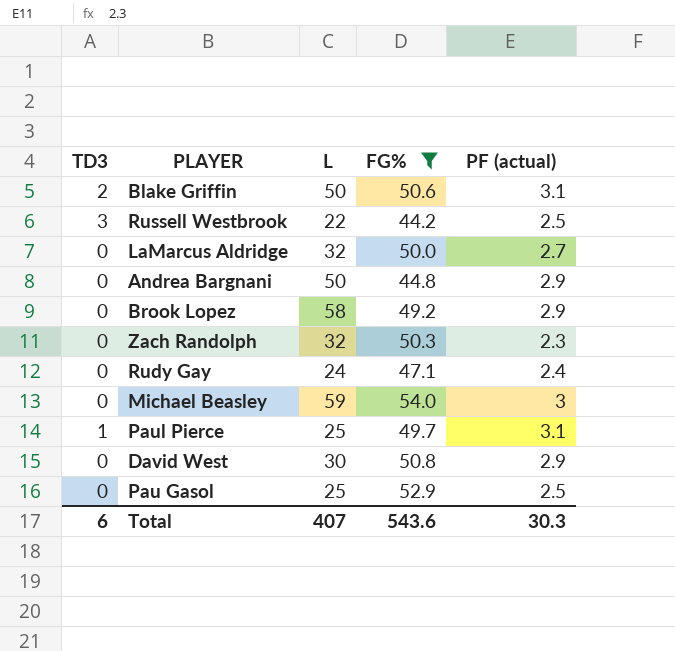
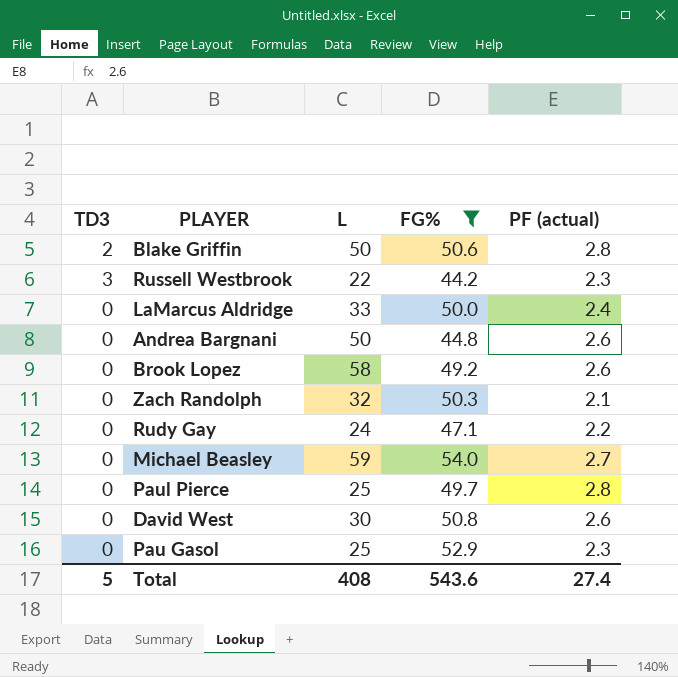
Blake Griffin | PF (actual): 3.1 -> 2.8
Russell Westbrook | PF (actual): 2.5 -> 2.3
LaMarcus Aldridge | L: 32 -> 33
LaMarcus Aldridge | PF (actual): 2.7 -> 2.4
Andrea Bargnani | PF (actual): 2.9 -> 2.6
Brook Lopez | PF (actual): 2.9 -> 2.6
Zach Randolph | PF (actual): 2.3 -> 2.1
Rudy Gay | PF (actual): 2.4 -> 2.2
Michael Beasley | PF (actual): 3 -> 2.7
Paul Pierce | TD3: 1 -> 0
Paul Pierce | PF (actual): 3.1 -> 2.8
David West | PF (actual): 2.9 -> 2.6
Pau Gasol | PF (actual): 2.5 -> 2.3
Total | TD3: 6 -> 5
Total | L: 407 -> 408
Total | PF (actual): 30.3 -> 27.4

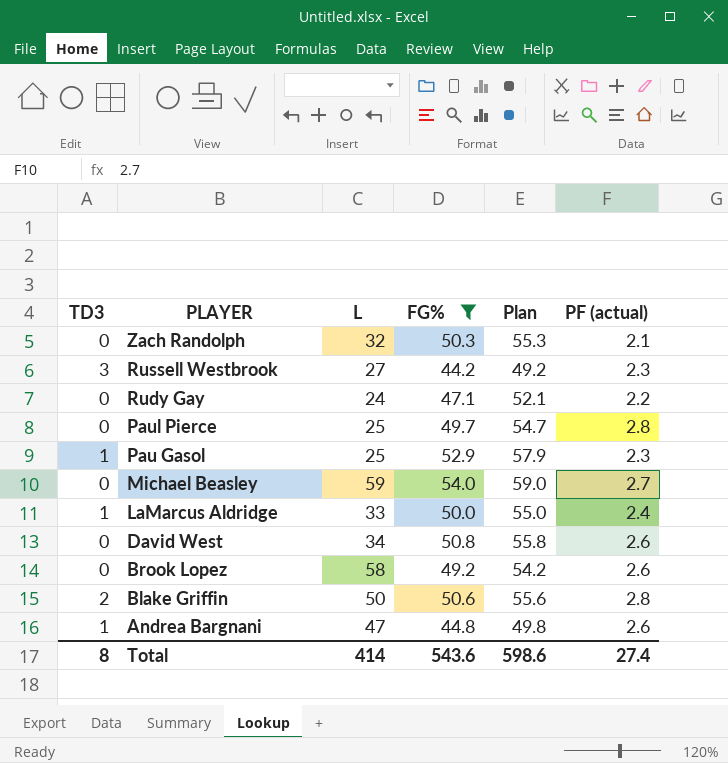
row order: none -> PLAYER descending
column Plan | formula: none -> [FG%] + 5
Russell Westbrook | L: 22 -> 27
Pau Gasol | TD3: 0 -> 1
LaMarcus Aldridge | TD3: 0 -> 1
David West | L: 30 -> 34
Andrea Bargnani | TD3: 0 -> 1
Andrea Bargnani | L: 50 -> 47
Total | TD3: 5 -> 8
Total | L: 408 -> 414

